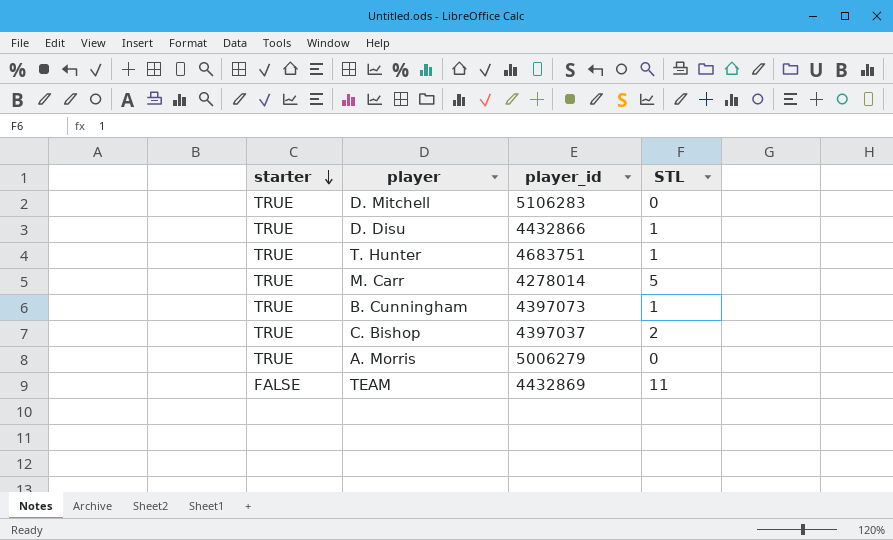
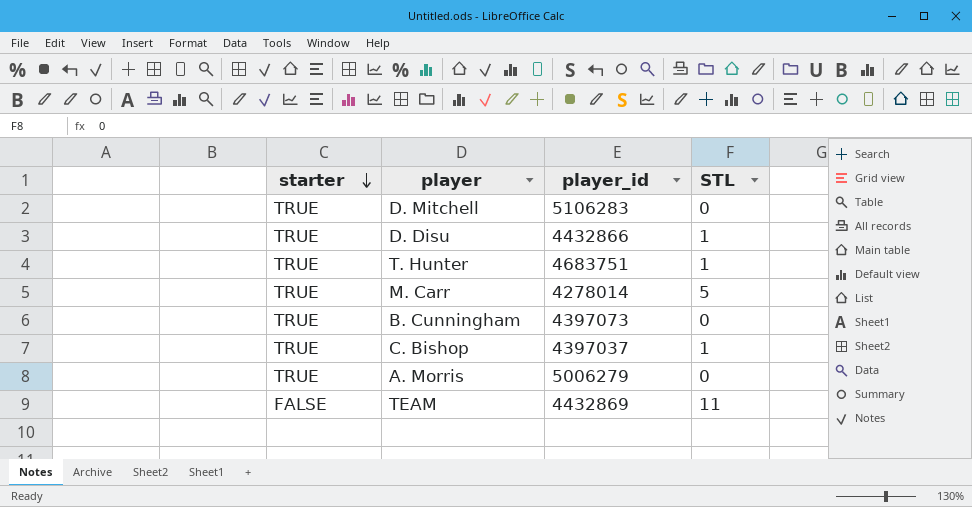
B. Cunningham | STL: 1 -> 0
C. Bishop | STL: 2 -> 1

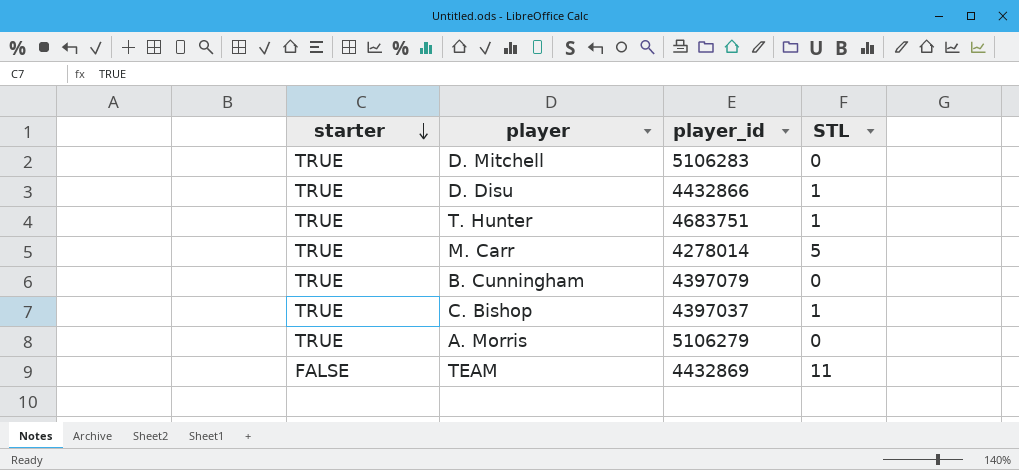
B. Cunningham | player_id: 4397073 -> 4397079
A. Morris | player_id: 5006279 -> 5106279

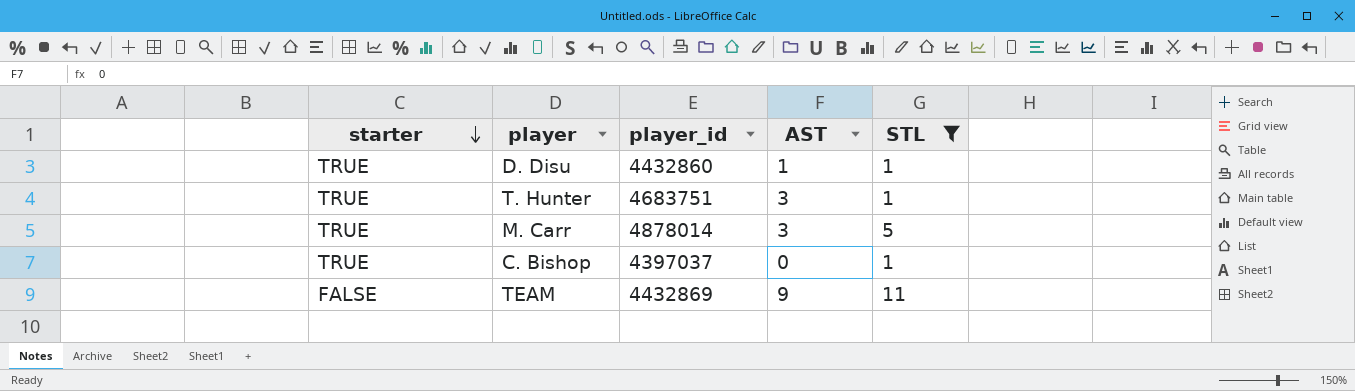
filter: none -> STL != 0
column AST | position: none -> 4
D. Disu | player_id: 4432866 -> 4432860
M. Carr | player_id: 4278014 -> 4878014

